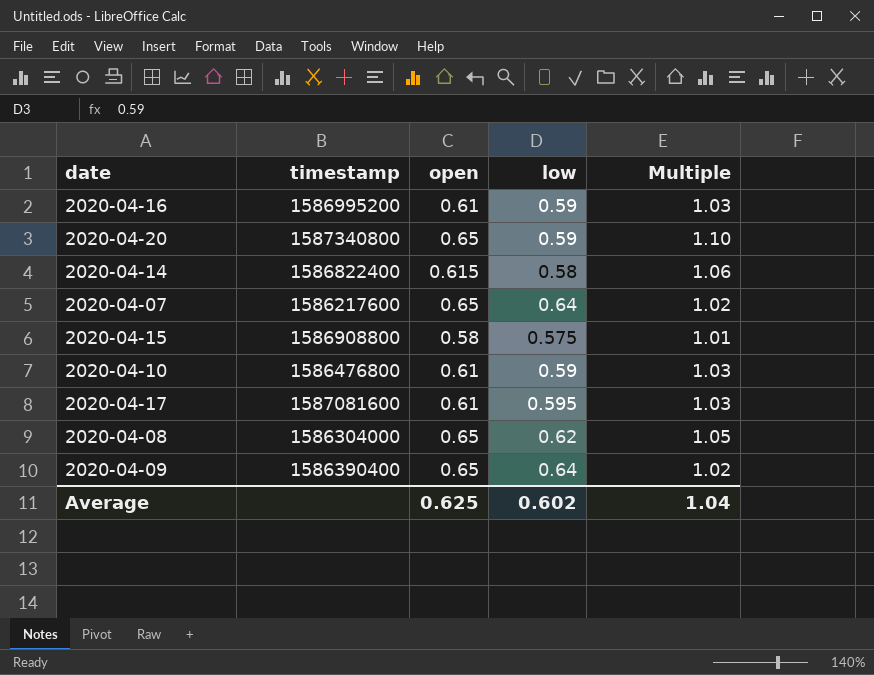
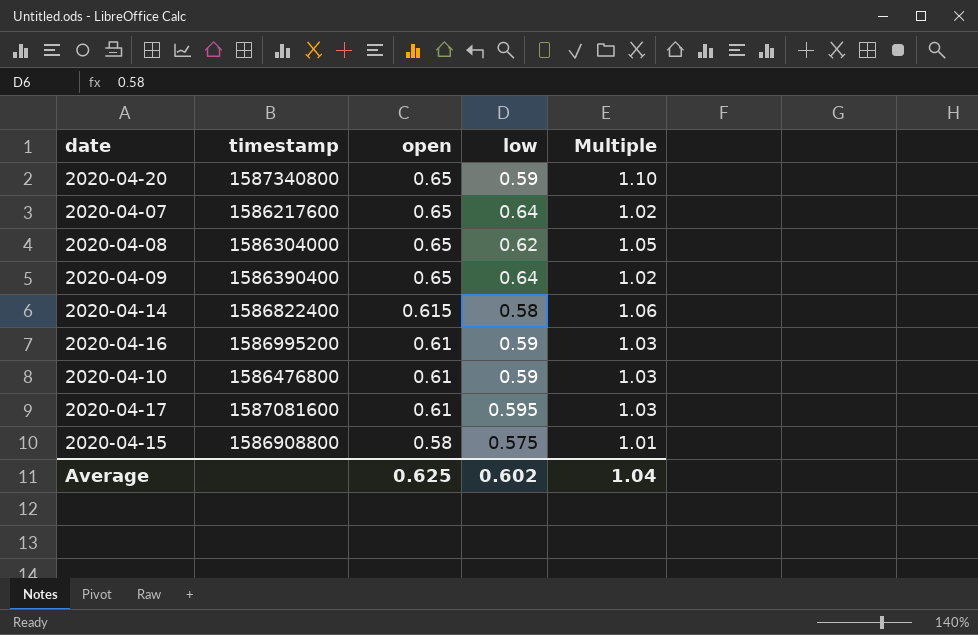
row order: none -> open descending

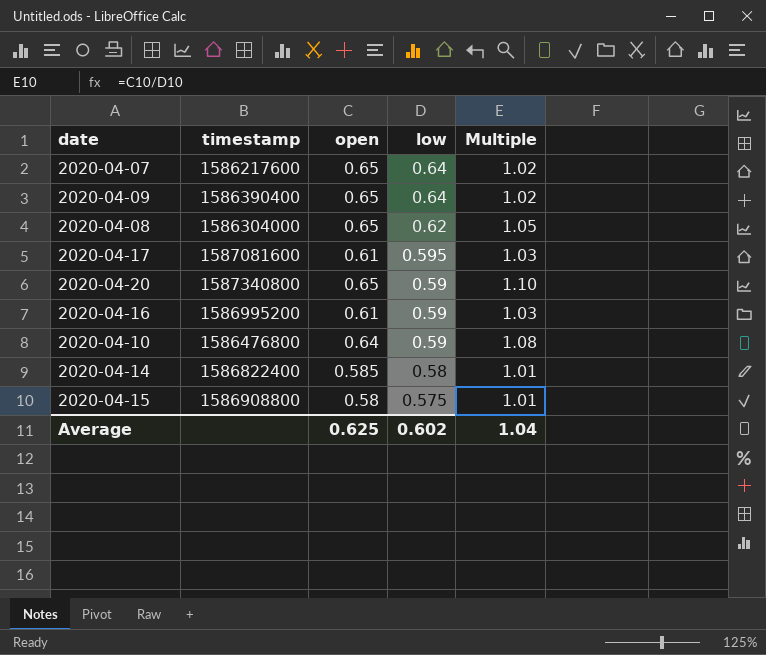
row order: open descending -> low descending
2020-04-10 | open: 0.61 -> 0.64
2020-04-10 | Multiple: 1.03 -> 1.08
2020-04-14 | open: 0.615 -> 0.585
2020-04-14 | Multiple: 1.06 -> 1.01

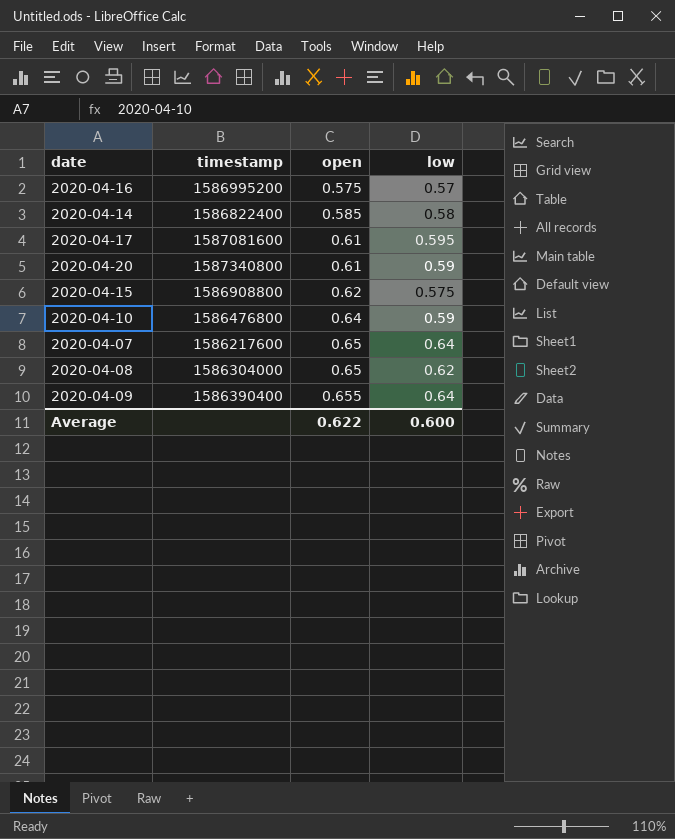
row order: low descending -> open ascending
column Multiple | formula: [open] / [low] -> none
2020-04-16 | open: 0.61 -> 0.575
2020-04-16 | low: 0.59 -> 0.57
2020-04-20 | open: 0.65 -> 0.61
2020-04-15 | open: 0.58 -> 0.62
2020-04-09 | open: 0.65 -> 0.655
Average | open: 0.625 -> 0.622
Average | low: 0.602 -> 0.600

